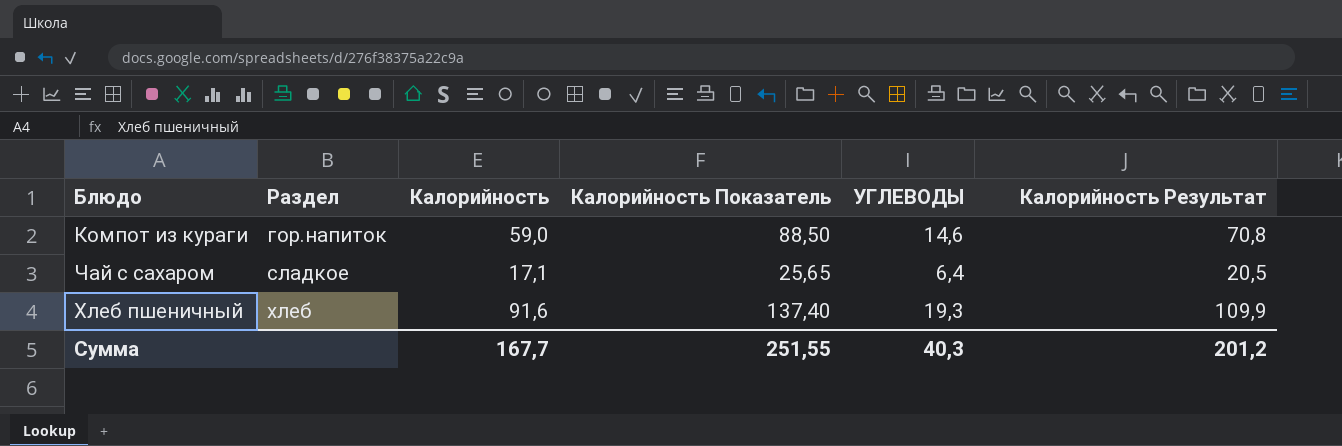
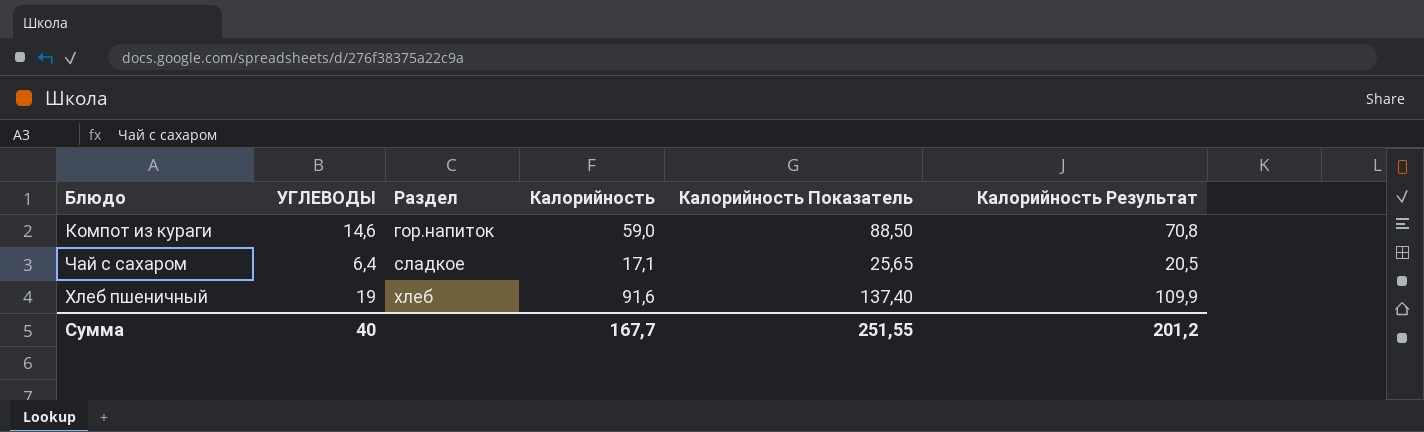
column УГЛЕВОДЫ | position: 5 -> 2
Хлеб пшеничный | УГЛЕВОДЫ: 19,3 -> 19
Сумма | УГЛЕВОДЫ: 40,3 -> 40

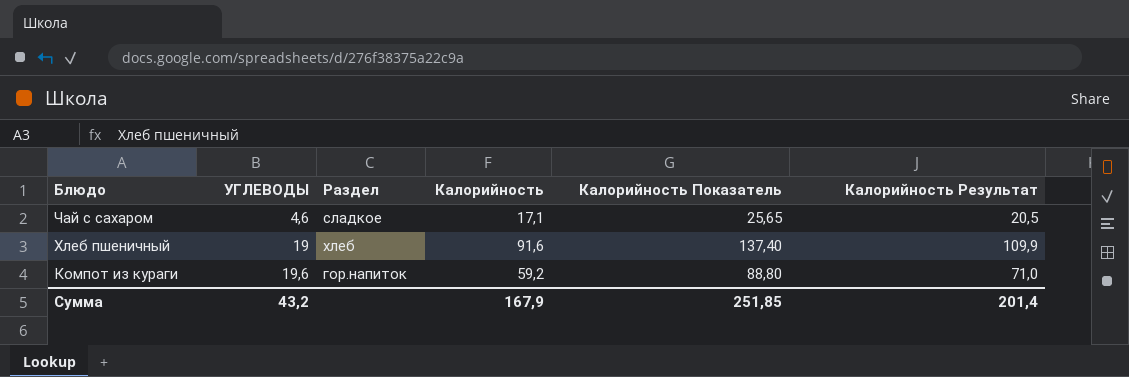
row order: Раздел ascending -> Блюдо descending
Чай с сахаром | УГЛЕВОДЫ: 6,4 -> 4,6
Компот из кураги | УГЛЕВОДЫ: 14,6 -> 19,6
Компот из кураги | Калорийность: 59,0 -> 59,2
Компот из кураги | Калорийность Показатель: 88,50 -> 88,80
Компот из кураги | Калорийность Результат: 70,8 -> 71,0
Сумма | УГЛЕВОДЫ: 40 -> 43,2
Сумма | Калорийность: 167,7 -> 167,9
Сумма | Калорийность Показатель: 251,55 -> 251,85
Сумма | Калорийность Результат: 201,2 -> 201,4

